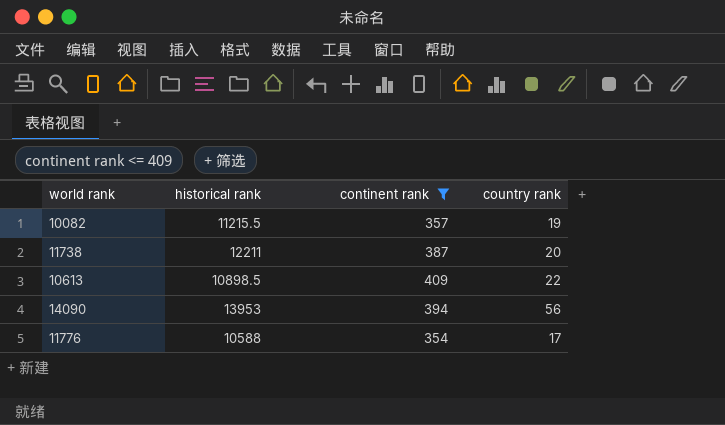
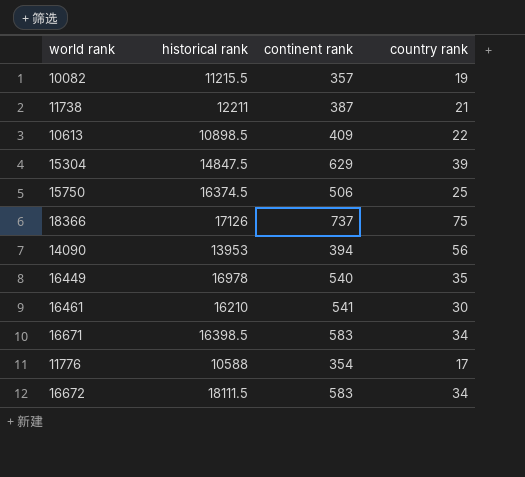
filter: continent rank <= 409 -> none
11738 | country rank: 20 -> 21

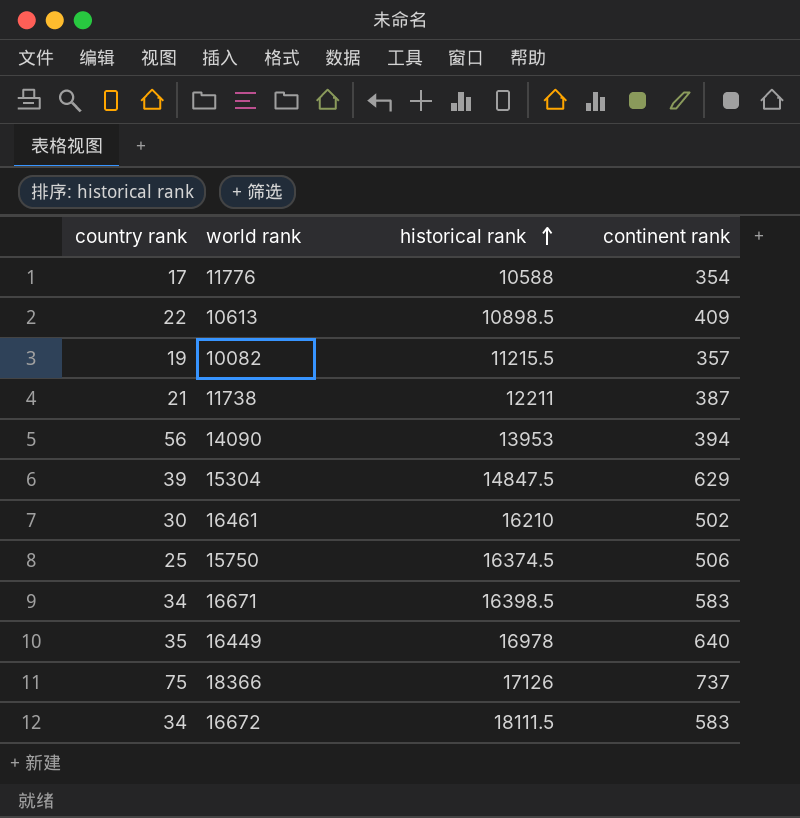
row order: none -> historical rank ascending
column country rank | position: 4 -> 1
16461 | continent rank: 541 -> 502
16449 | continent rank: 540 -> 640

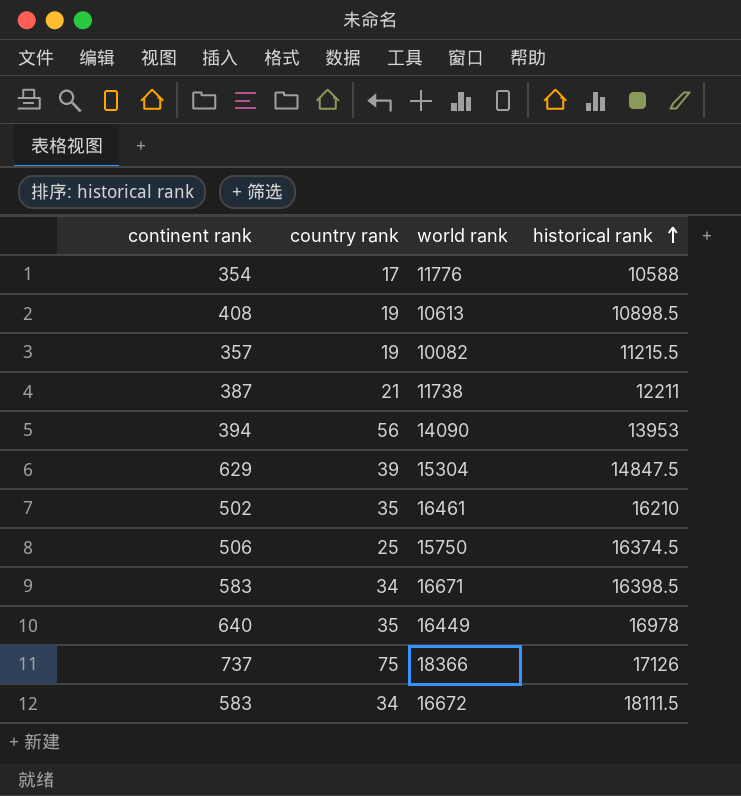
column continent rank | position: 4 -> 1
10613 | continent rank: 409 -> 408
10613 | country rank: 22 -> 19
16461 | country rank: 30 -> 35

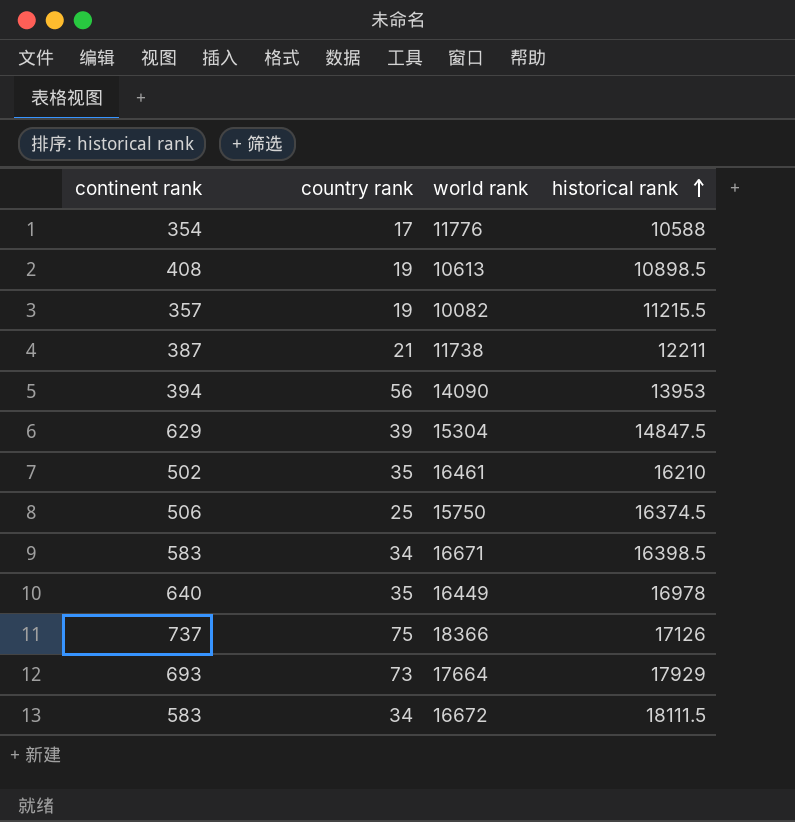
row 17664: none -> 693 | 73 | 17929

